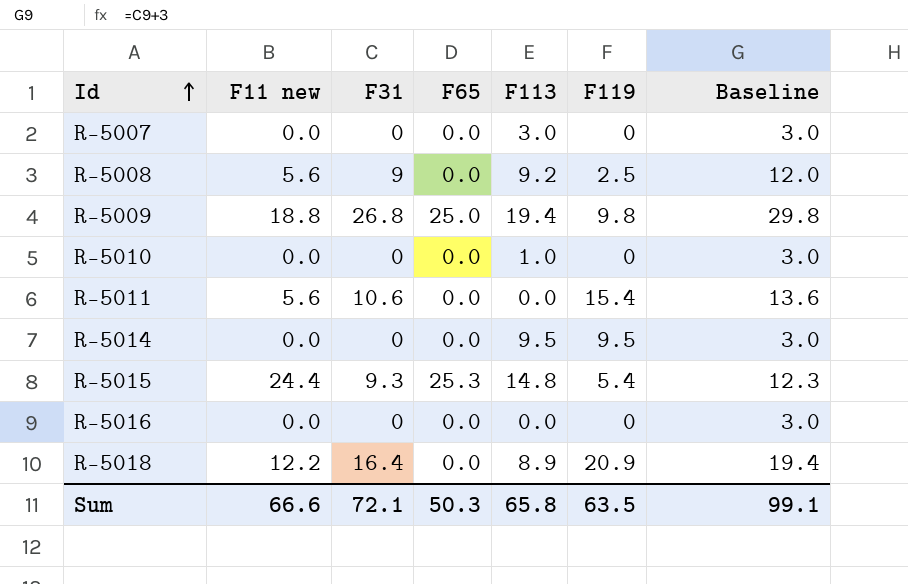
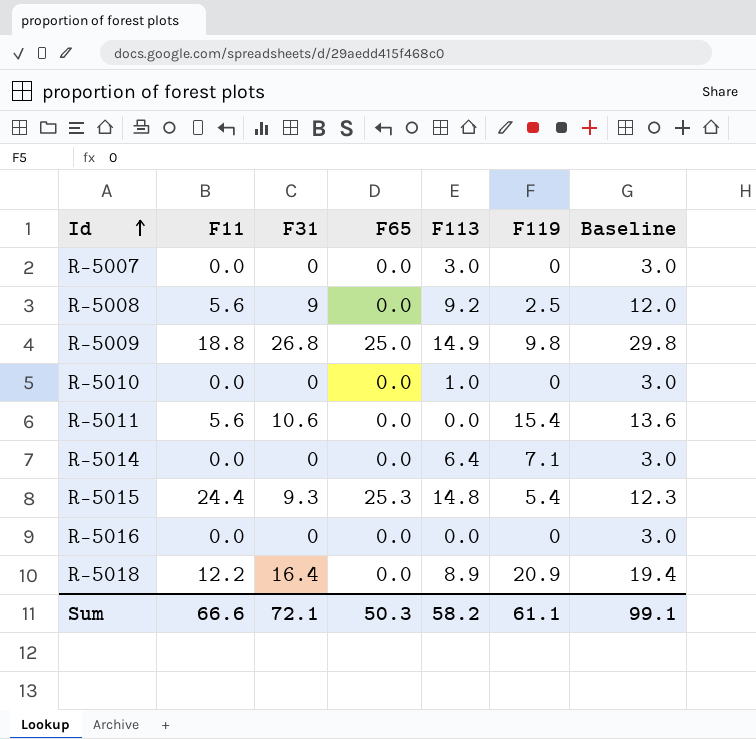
column name: F11 new -> F11
R-5009 | F113: 19.4 -> 14.9
R-5014 | F113: 9.5 -> 6.4
R-5014 | F119: 9.5 -> 7.1
Sum | F113: 65.8 -> 58.2
Sum | F119: 63.5 -> 61.1

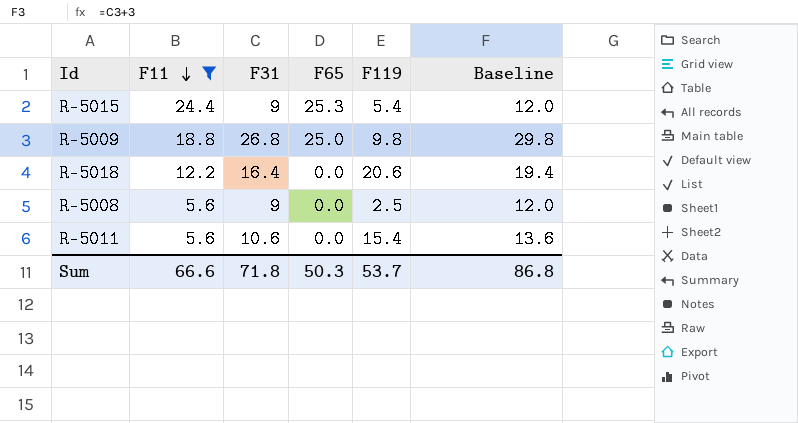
filter: none -> F11 != 0.0
row order: Id ascending -> F11 descending
column F113 | position: 5 -> none
R-5015 | F31: 9.3 -> 9
R-5015 | Baseline: 12.3 -> 12.0
R-5018 | F119: 20.9 -> 20.6
Sum | F31: 72.1 -> 71.8
Sum | F119: 61.1 -> 53.7
Sum | Baseline: 99.1 -> 86.8

